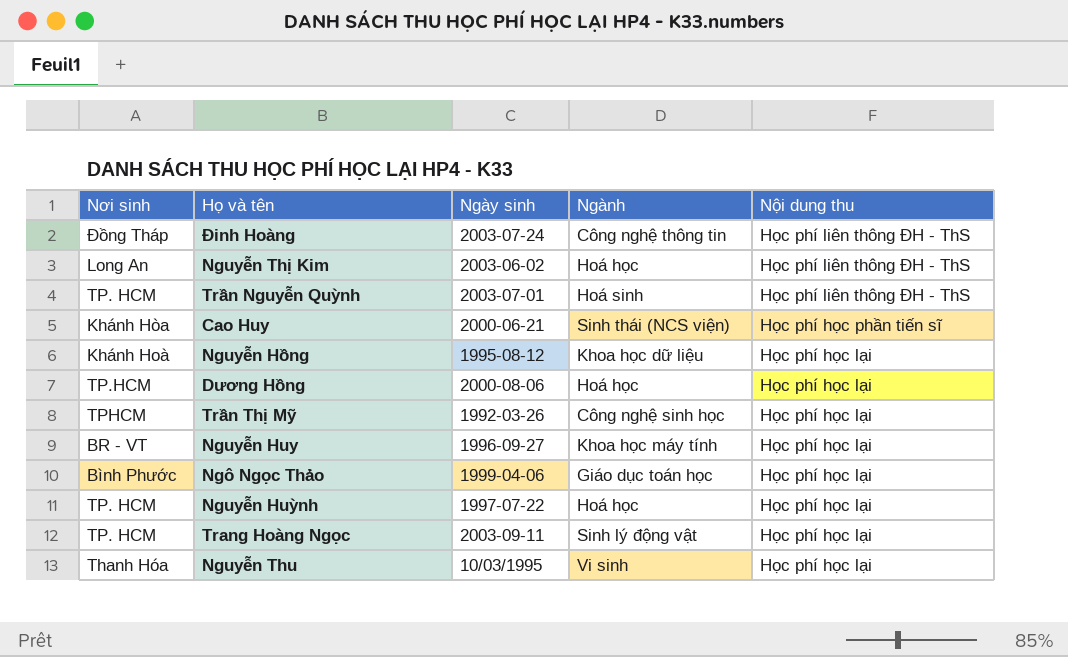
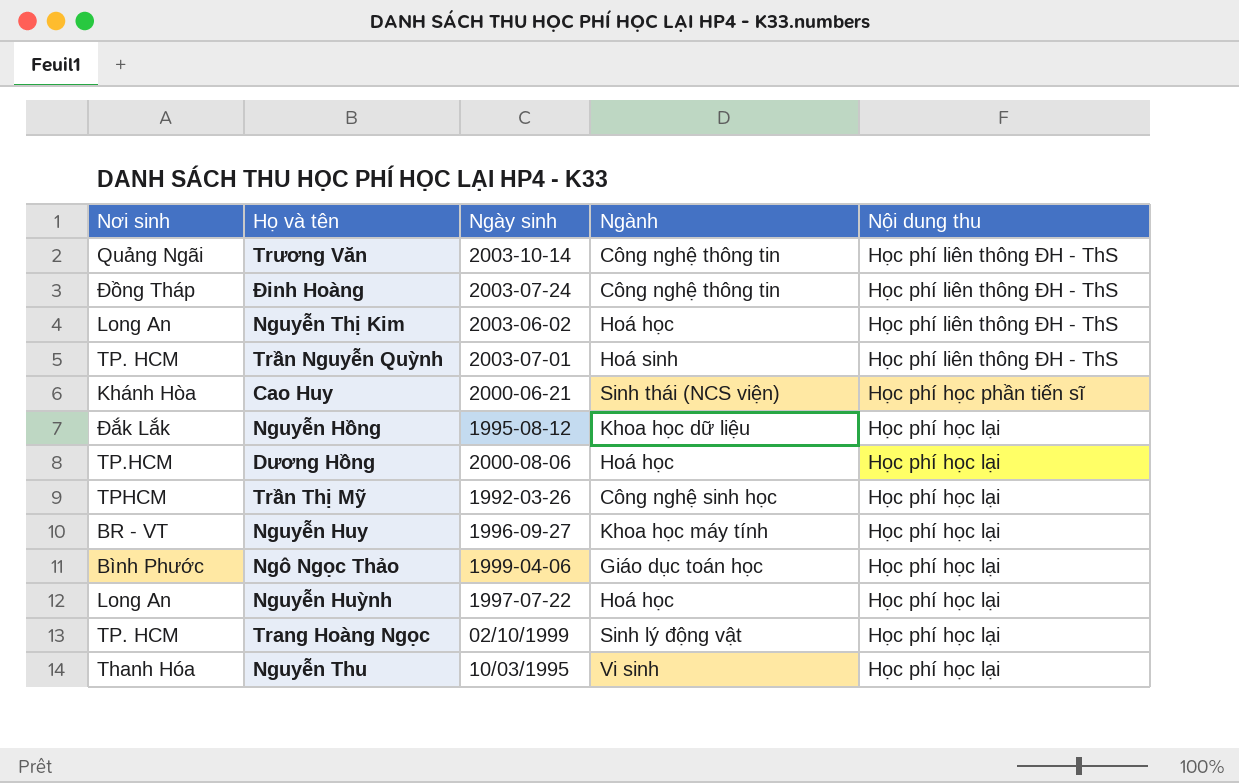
row Trương Văn: none -> Quảng Ngãi | 2003-10-14 | Công nghệ thông tin | Học phí liên thông ĐH - ThS
Nguyễn Hồng | Nơi sinh: Khánh Hoà -> Đắk Lắk
Nguyễn Huỳnh | Nơi sinh: TP. HCM -> Long An
Trang Hoàng Ngọc | Ngày sinh: 2003-09-11 -> 02/10/1999

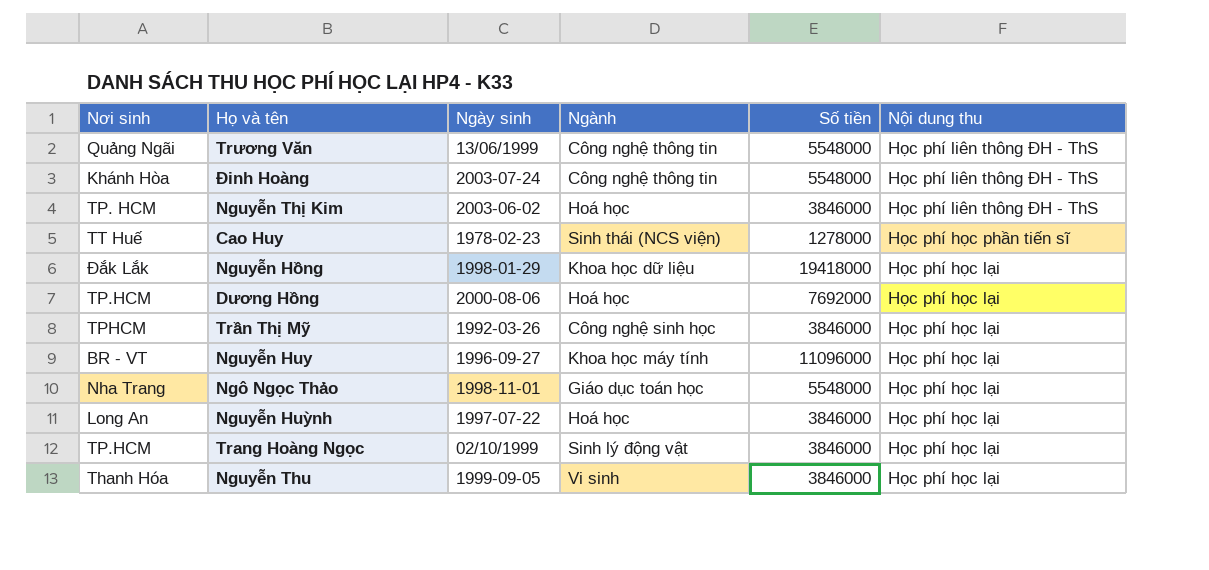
column Số tiền | position: none -> 5
row Trần Nguyễn Quỳnh: TP. HCM | 2003-07-01 | Hoá sinh | Học phí liên thông ĐH - ThS -> none
Trương Văn | Ngày sinh: 2003-10-14 -> 13/06/1999
Đinh Hoàng | Nơi sinh: Đồng Tháp -> Khánh Hòa
Nguyễn Thị Kim | Nơi sinh: Long An -> TP. HCM
Cao Huy | Nơi sinh: Khánh Hòa -> TT Huế
Cao Huy | Ngày sinh: 2000-06-21 -> 1978-02-23
Nguyễn Hồng | Ngày sinh: 1995-08-12 -> 1998-01-29
Ngô Ngọc Thảo | Nơi sinh: Bình Phước -> Nha Trang
Ngô Ngọc Thảo | Ngày sinh: 1999-04-06 -> 1998-11-01
Trang Hoàng Ngọc | Nơi sinh: TP. HCM -> TP.HCM
Nguyễn Thu | Ngày sinh: 10/03/1995 -> 1999-09-05

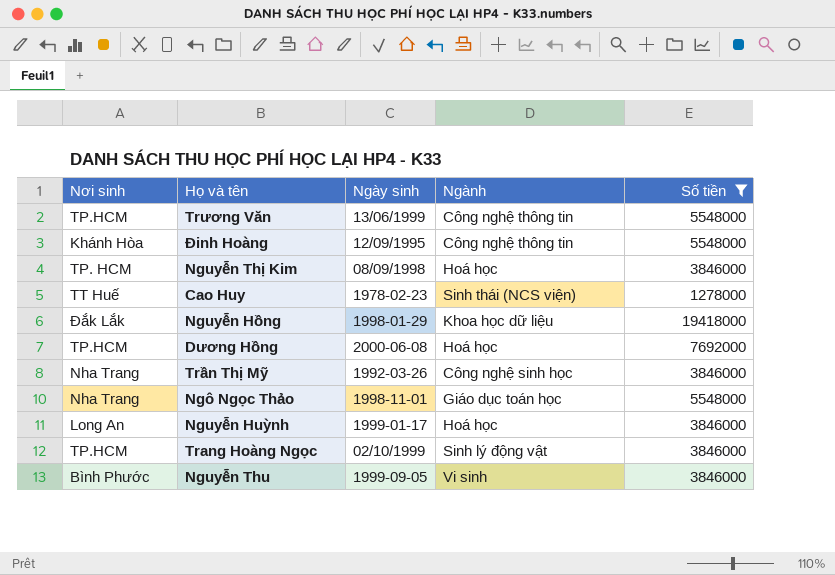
filter: none -> Số tiền != 11096000
column Nội dung thu | position: 6 -> none
Trương Văn | Nơi sinh: Quảng Ngãi -> TP.HCM
Đinh Hoàng | Ngày sinh: 2003-07-24 -> 12/09/1995
Nguyễn Thị Kim | Ngày sinh: 2003-06-02 -> 08/09/1998
Dương Hồng | Ngày sinh: 2000-08-06 -> 2000-06-08
Trần Thị Mỹ | Nơi sinh: TPHCM -> Nha Trang
Nguyễn Huỳnh | Ngày sinh: 1997-07-22 -> 1999-01-17
Nguyễn Thu | Nơi sinh: Thanh Hóa -> Bình Phước

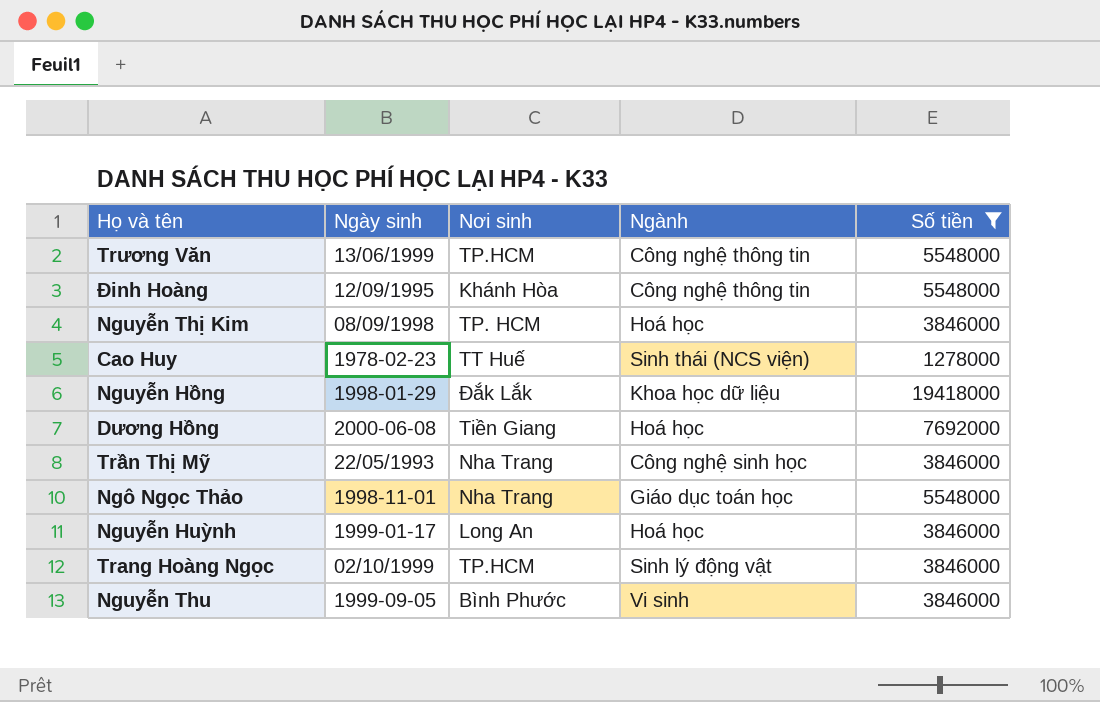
column Nơi sinh | position: 1 -> 3
Dương Hồng | Nơi sinh: TP.HCM -> Tiền Giang
Trần Thị Mỹ | Ngày sinh: 1992-03-26 -> 22/05/1993

